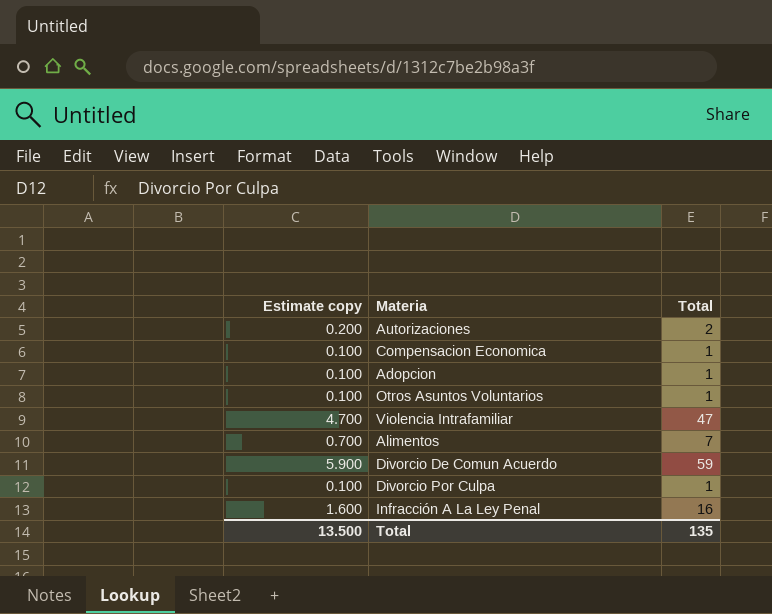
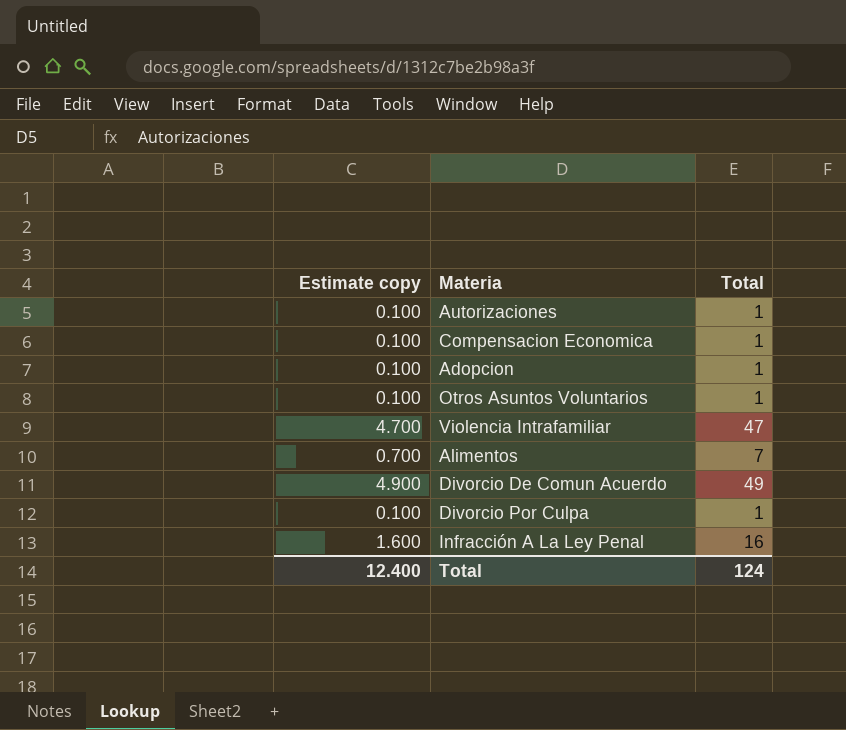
Autorizaciones | Estimate copy: 0.200 -> 0.100
Autorizaciones | Total: 2 -> 1
Divorcio De Comun Acuerdo | Estimate copy: 5.900 -> 4.900
Divorcio De Comun Acuerdo | Total: 59 -> 49
Total | Estimate copy: 13.500 -> 12.400
Total | Total: 135 -> 124

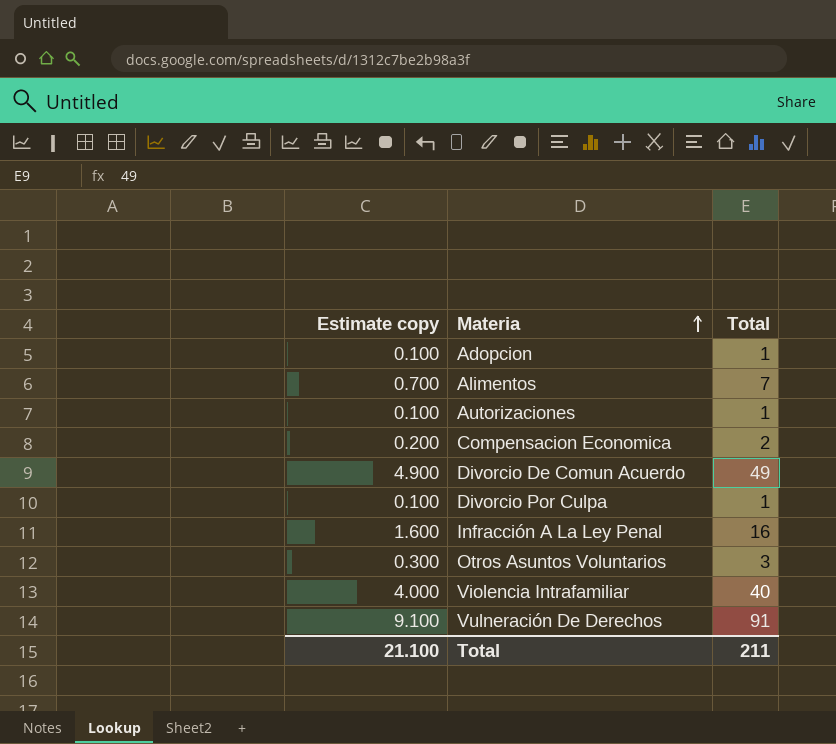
row order: none -> Materia ascending
Compensacion Economica | Estimate copy: 0.100 -> 0.200
Compensacion Economica | Total: 1 -> 2
Otros Asuntos Voluntarios | Estimate copy: 0.100 -> 0.300
Otros Asuntos Voluntarios | Total: 1 -> 3
Violencia Intrafamiliar | Estimate copy: 4.700 -> 4.000
Violencia Intrafamiliar | Total: 47 -> 40
row Vulneración De Derechos: none -> 9.100 | 91
Total | Estimate copy: 12.400 -> 21.100
Total | Total: 124 -> 211

